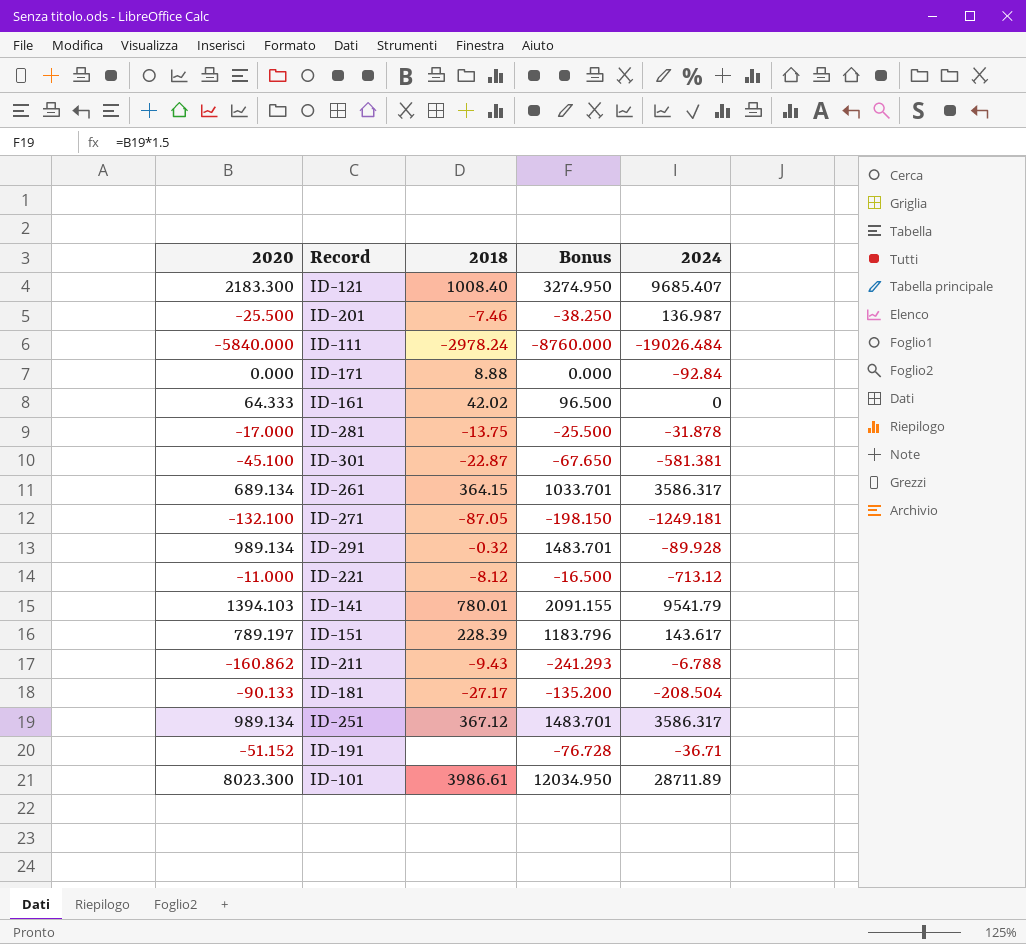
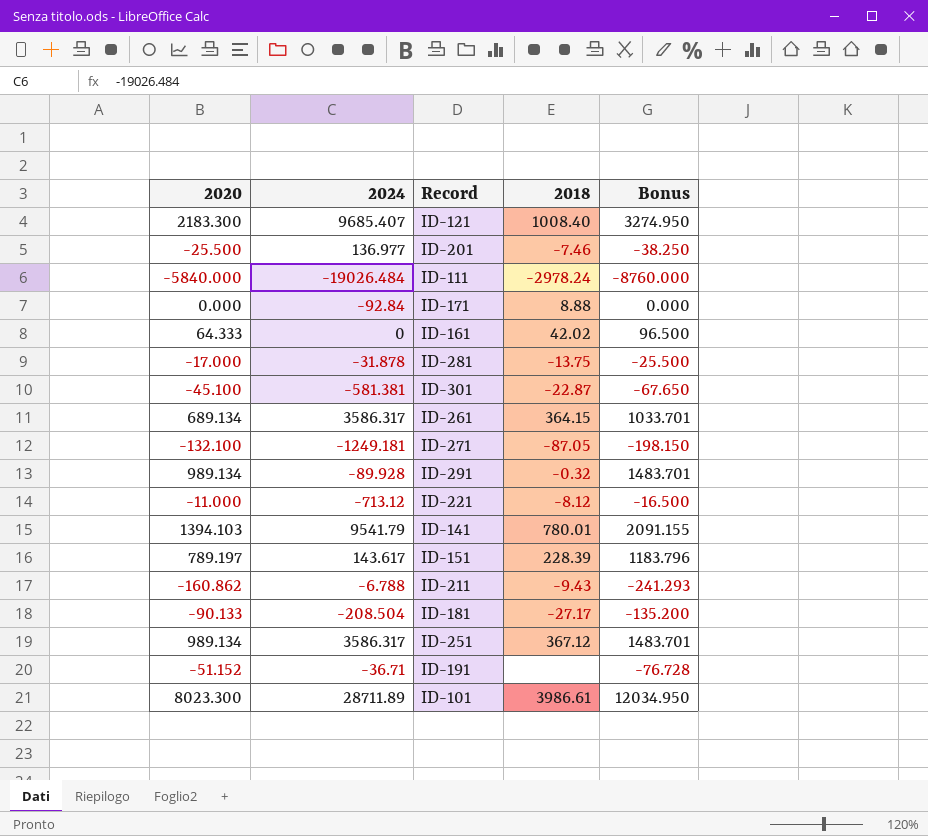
column 2024 | position: 5 -> 2
ID-201 | 2024: 136.987 -> 136.977

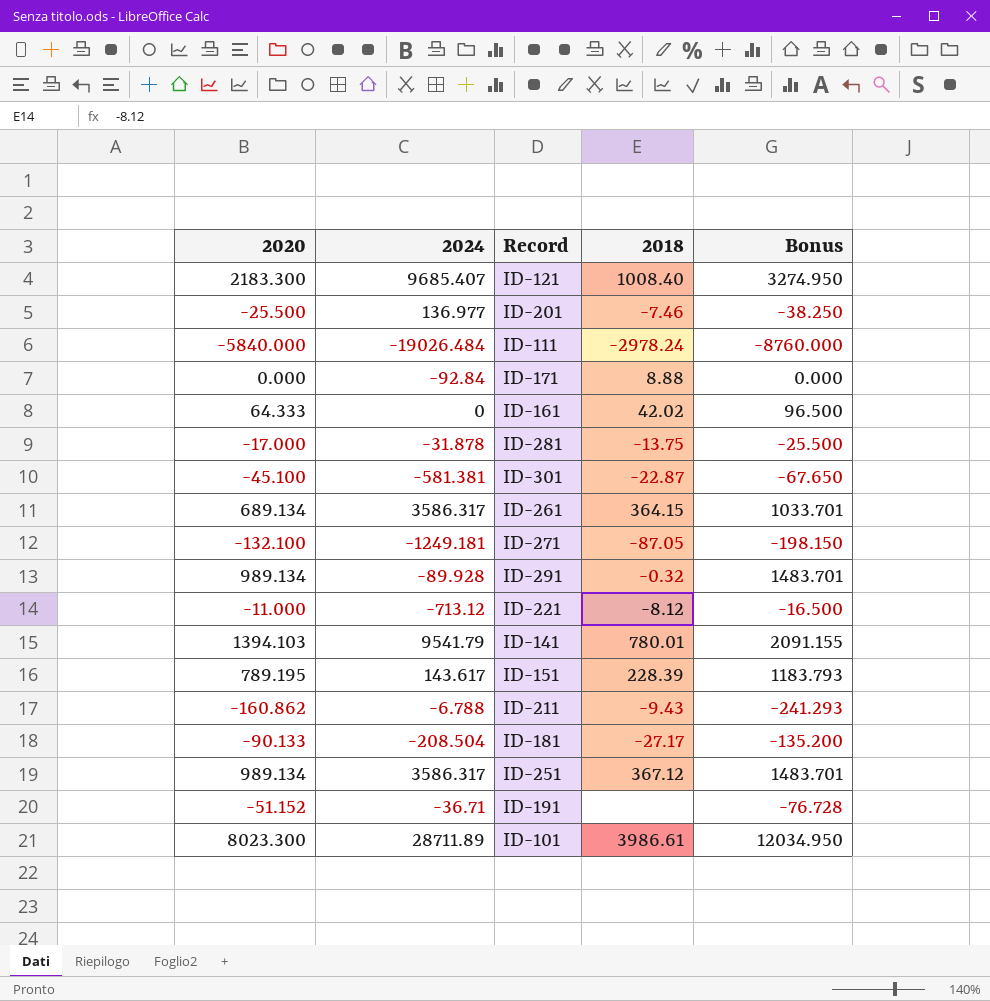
ID-151 | 2020: 789.197 -> 789.195
ID-151 | Bonus: 1183.796 -> 1183.793

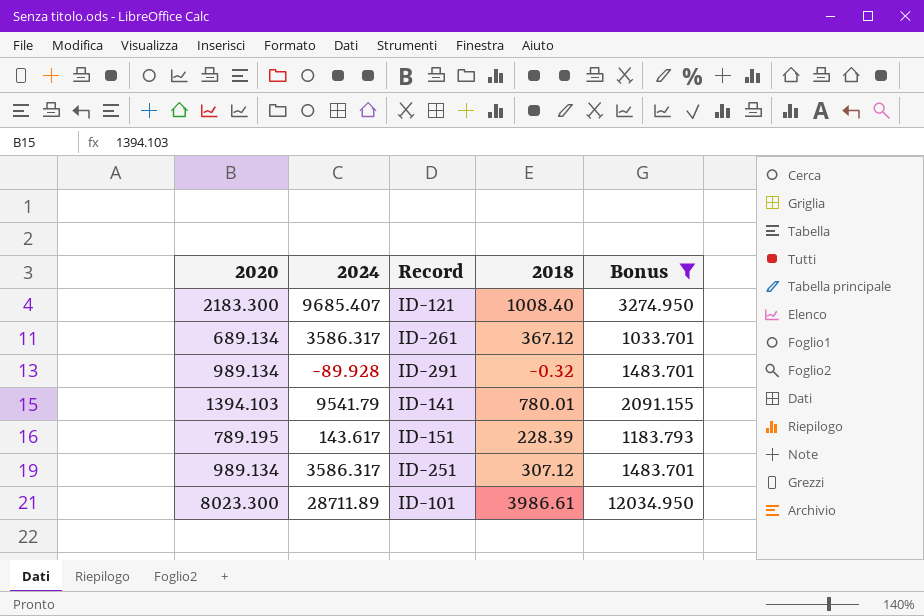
filter: none -> Bonus >= 1033.701
ID-261 | 2018: 364.15 -> 367.12
ID-251 | 2018: 367.12 -> 307.12

